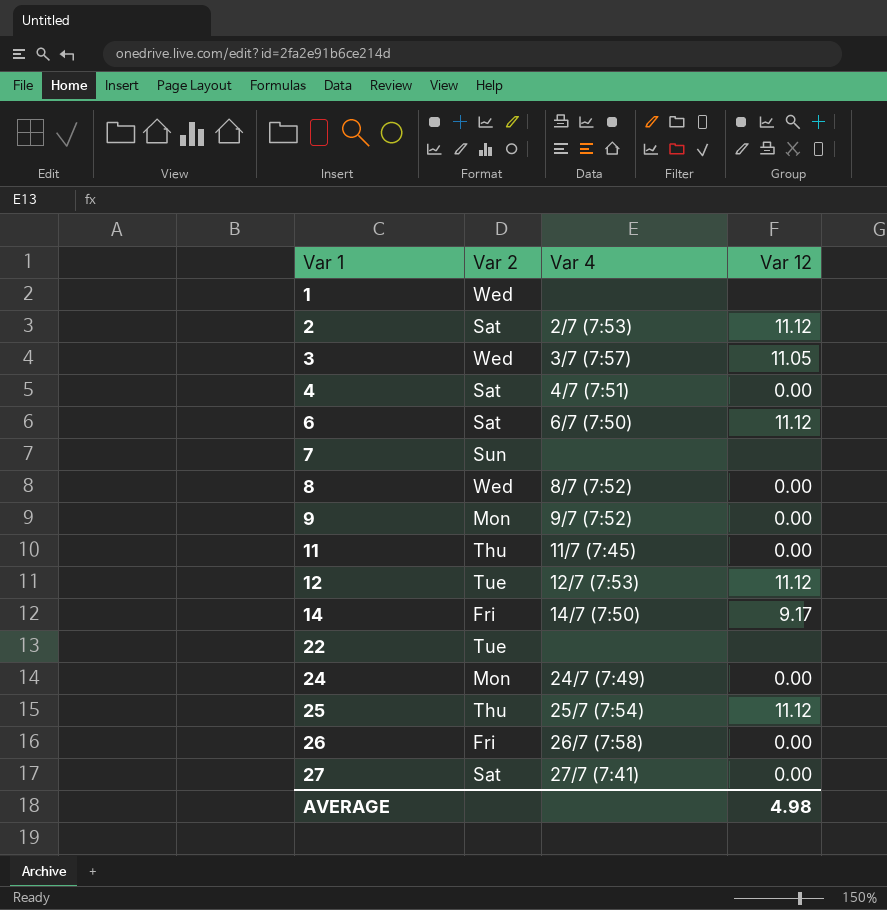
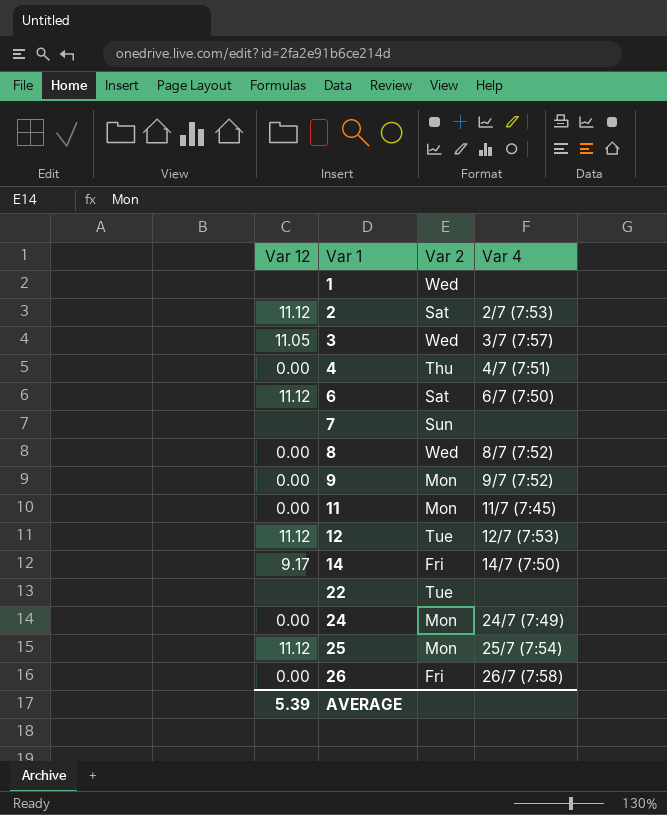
column Var 12 | position: 4 -> 1
row 27: Sat | 27/7 (7:41) | 0.00 -> none
4 | Var 2: Sat -> Thu
11 | Var 2: Thu -> Mon
25 | Var 2: Thu -> Mon
AVERAGE | Var 12: 4.98 -> 5.39

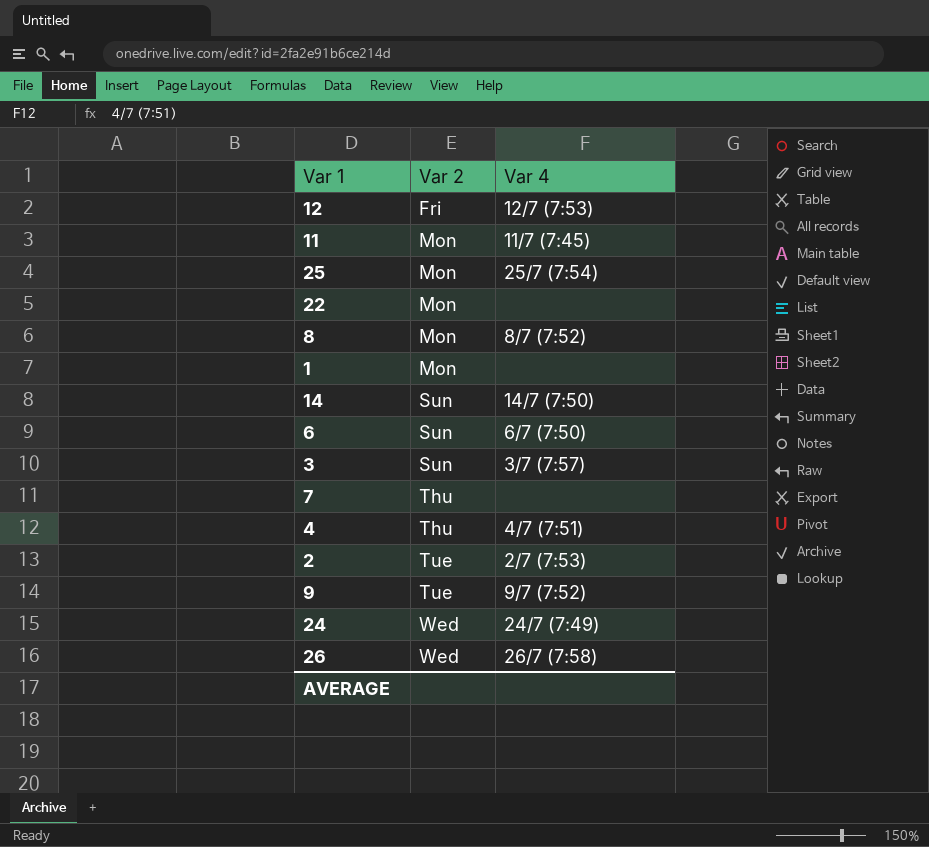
row order: Var 1 ascending -> Var 2 ascending
column Var 12 | position: 1 -> none
12 | Var 2: Tue -> Fri
22 | Var 2: Tue -> Mon
8 | Var 2: Wed -> Mon
1 | Var 2: Wed -> Mon
14 | Var 2: Fri -> Sun
6 | Var 2: Sat -> Sun
3 | Var 2: Wed -> Sun
7 | Var 2: Sun -> Thu
2 | Var 2: Sat -> Tue
9 | Var 2: Mon -> Tue
24 | Var 2: Mon -> Wed
26 | Var 2: Fri -> Wed

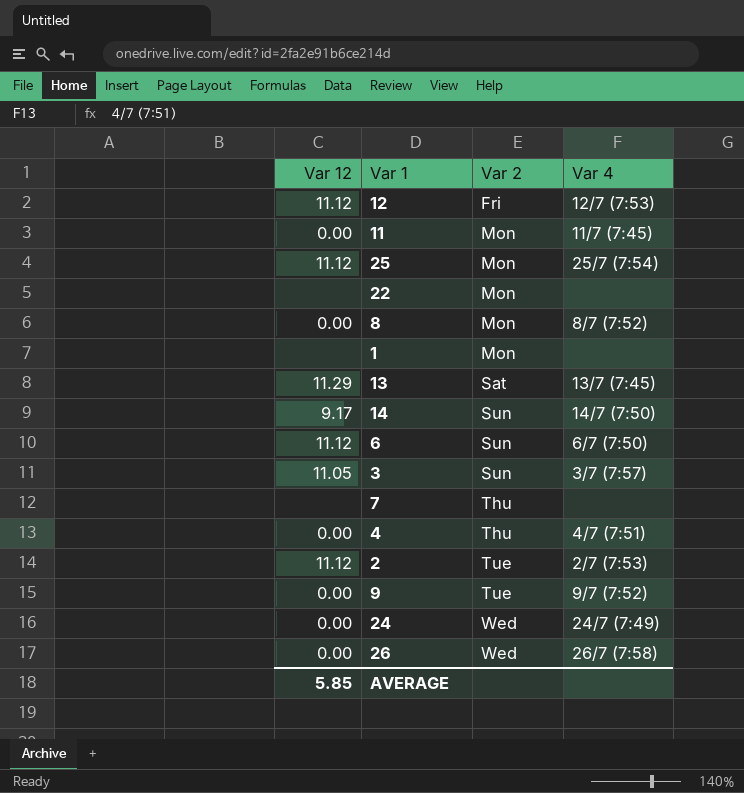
column Var 12 | position: none -> 1
row 13: none -> 11.29 | Sat | 13/7 (7:45)

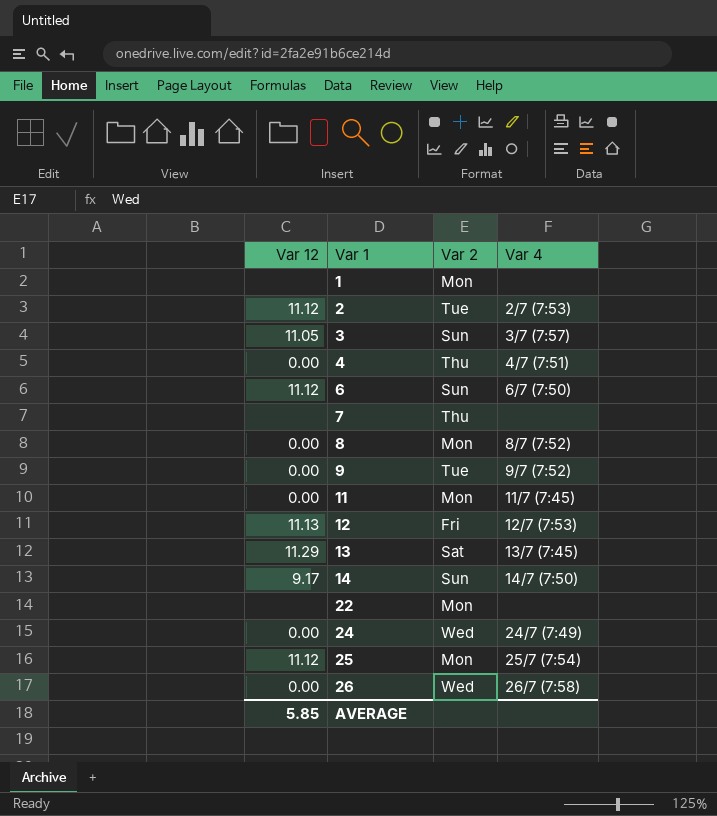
row order: Var 2 ascending -> Var 1 ascending
12 | Var 12: 11.12 -> 11.13

